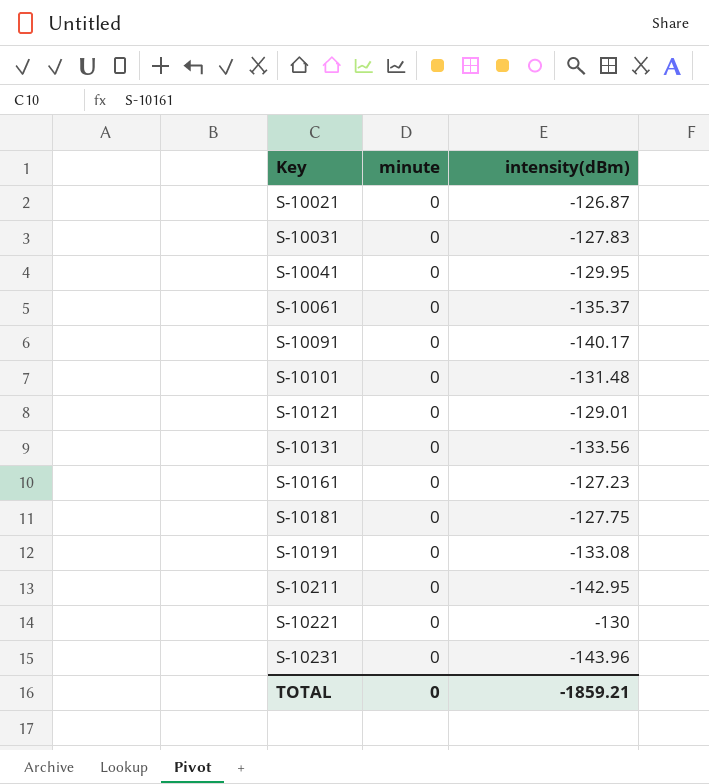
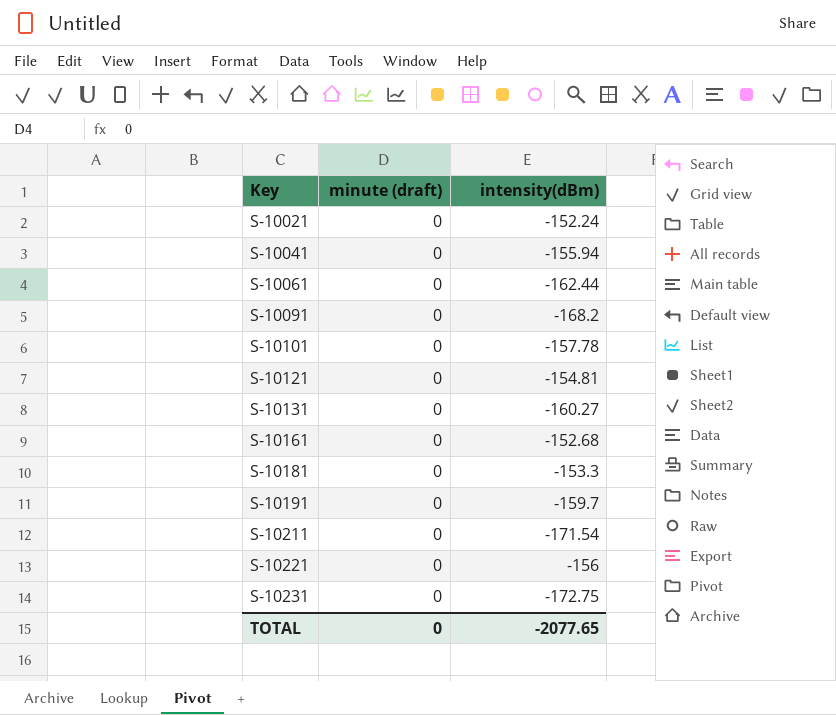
column name: minute -> minute (draft)
row S-10031: 0 | -127.83 -> none
S-10021 | intensity(dBm): -126.87 -> -152.24
S-10041 | intensity(dBm): -129.95 -> -155.94
S-10061 | intensity(dBm): -135.37 -> -162.44
S-10091 | intensity(dBm): -140.17 -> -168.2
S-10101 | intensity(dBm): -131.48 -> -157.78
S-10121 | intensity(dBm): -129.01 -> -154.81
S-10131 | intensity(dBm): -133.56 -> -160.27
S-10161 | intensity(dBm): -127.23 -> -152.68
S-10181 | intensity(dBm): -127.75 -> -153.3
S-10191 | intensity(dBm): -133.08 -> -159.7
S-10211 | intensity(dBm): -142.95 -> -171.54
S-10221 | intensity(dBm): -130 -> -156
S-10231 | intensity(dBm): -143.96 -> -172.75
TOTAL | intensity(dBm): -1859.21 -> -2077.65

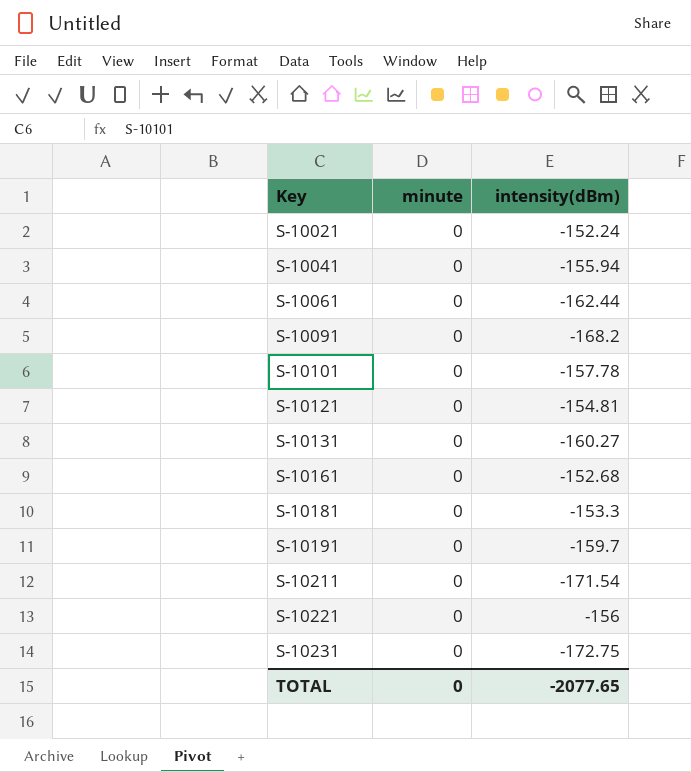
column name: minute (draft) -> minute

